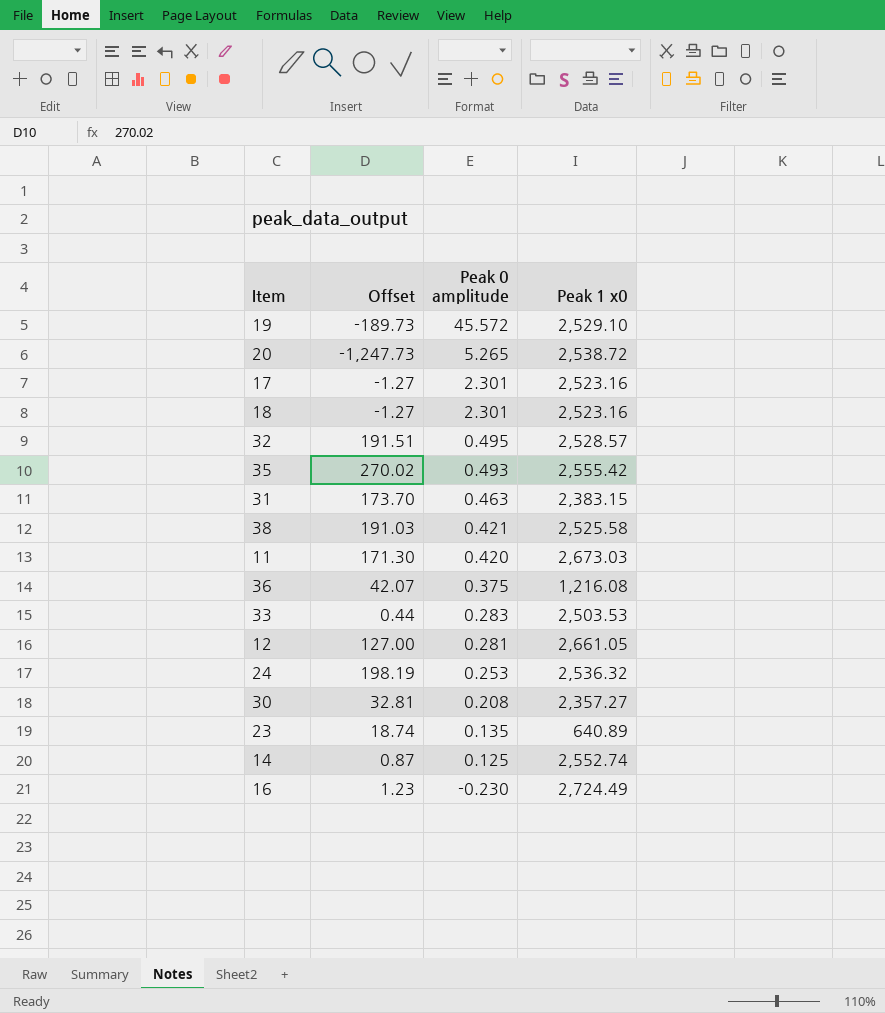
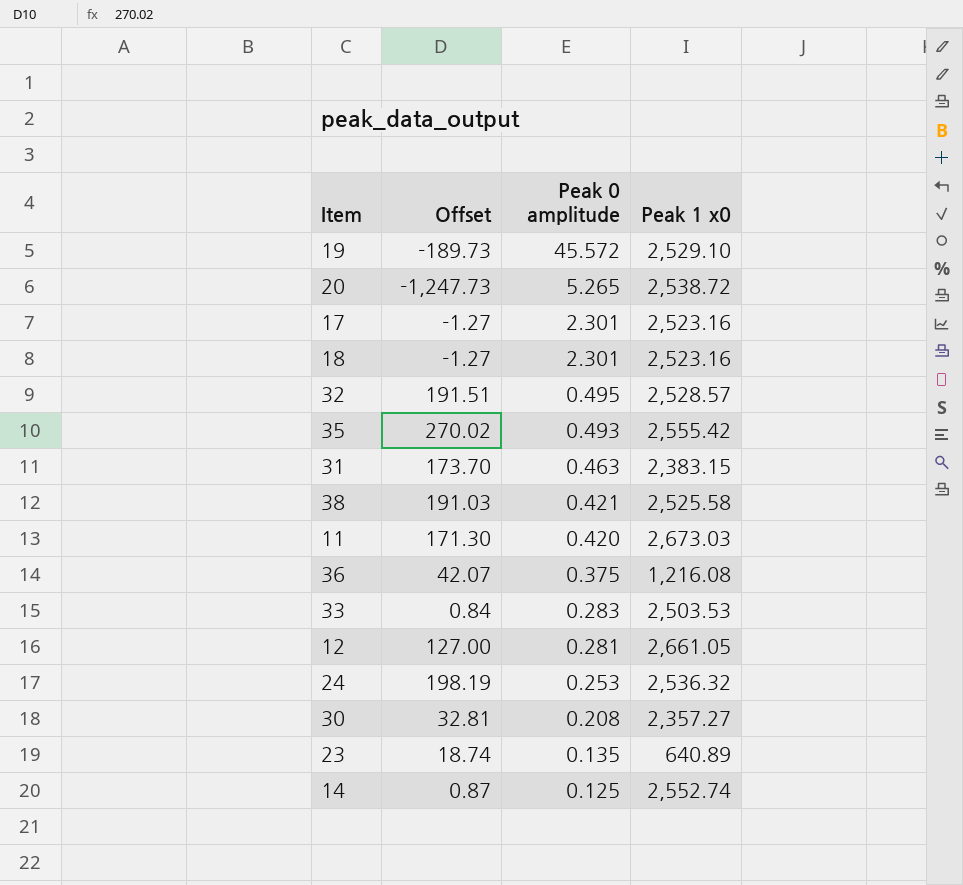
row 16: 1.23 | -0.230 | 2,724.49 -> none
33 | Offset: 0.44 -> 0.84

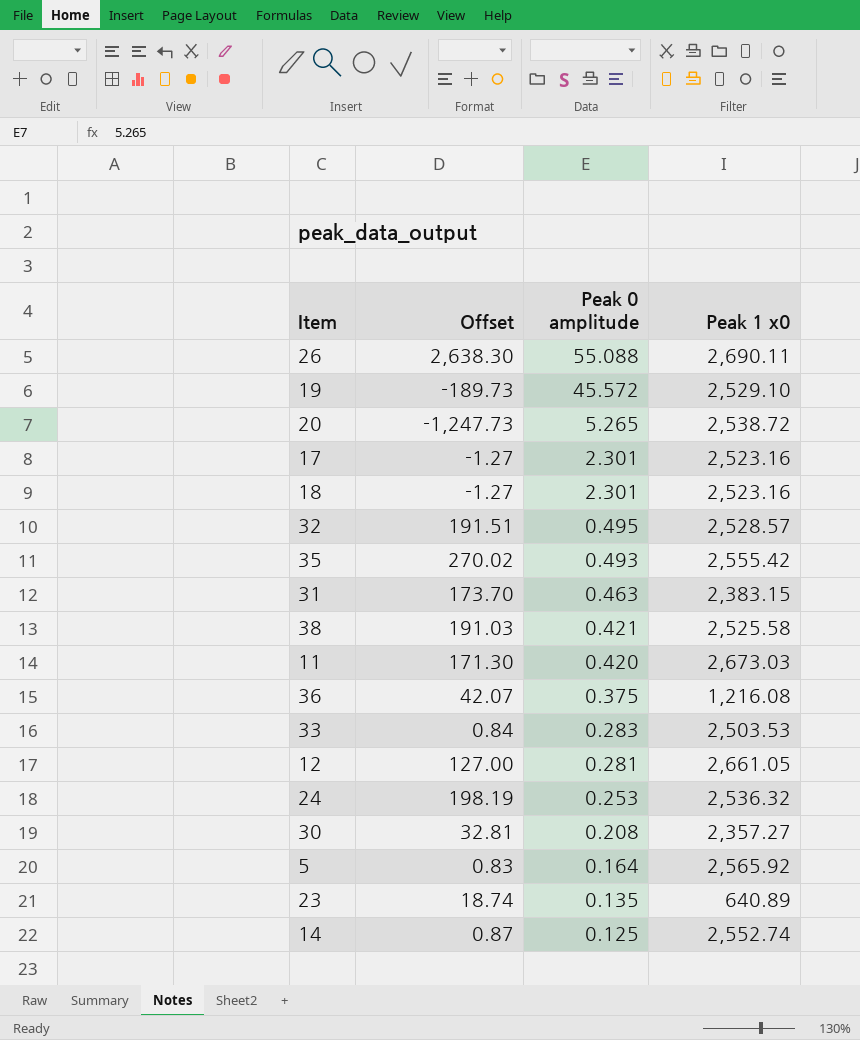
row 26: none -> 2,638.30 | 55.088 | 2,690.11
row 5: none -> 0.83 | 0.164 | 2,565.92

